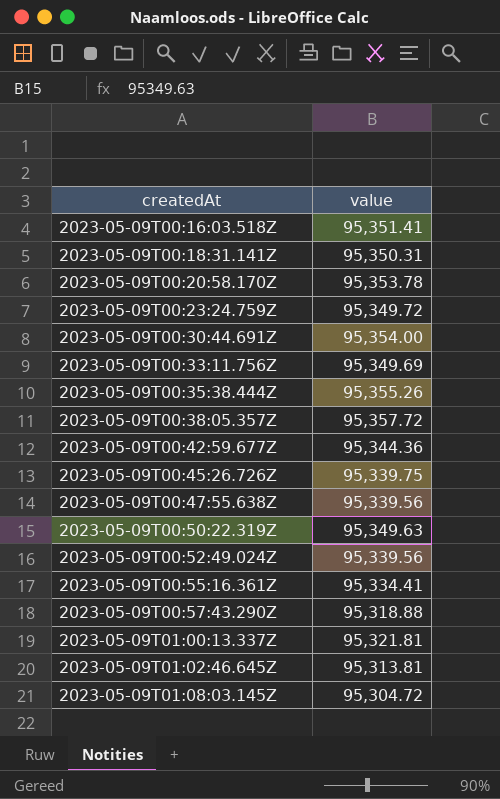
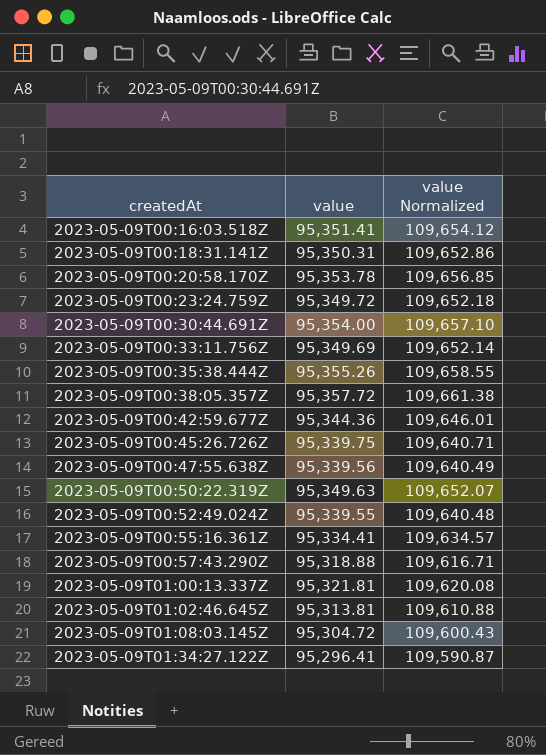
column value Normalized | formula: none -> [value] * 1.15
2023-05-09T00:52:49.024Z | value: 95,339.56 -> 95,339.55
row 2023-05-09T01:34:27.122Z: none -> 95,296.41 | 109,590.87

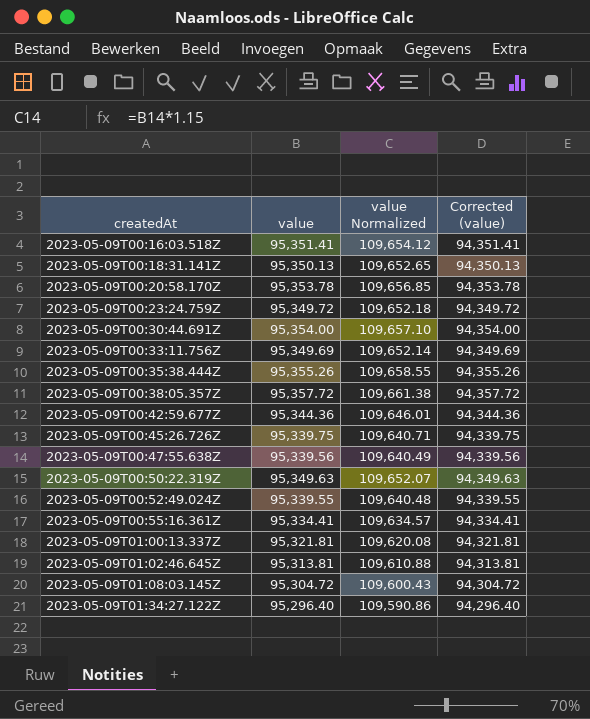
column Corrected (value) | formula: none -> [value] - 1000
row 2023-05-09T00:57:43.290Z: 95,318.88 | 109,616.71 -> none
2023-05-09T00:18:31.141Z | value: 95,350.31 -> 95,350.13
2023-05-09T00:18:31.141Z | value Normalized: 109,652.86 -> 109,652.65
2023-05-09T01:34:27.122Z | value: 95,296.41 -> 95,296.40
2023-05-09T01:34:27.122Z | value Normalized: 109,590.87 -> 109,590.86

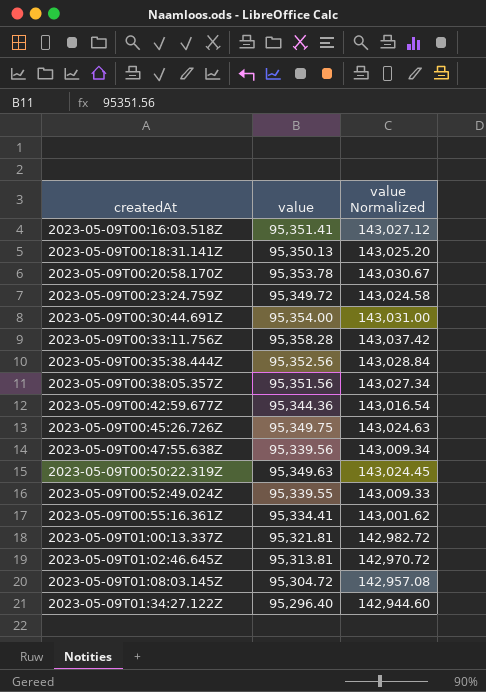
column Corrected (value) | formula: [value] - 1000 -> none
column value Normalized | formula: [value] * 1.15 -> [value] * 1.5
2023-05-09T00:33:11.756Z | value: 95,349.69 -> 95,358.28
2023-05-09T00:35:38.444Z | value: 95,355.26 -> 95,352.56
2023-05-09T00:38:05.357Z | value: 95,357.72 -> 95,351.56
2023-05-09T00:45:26.726Z | value: 95,339.75 -> 95,349.75

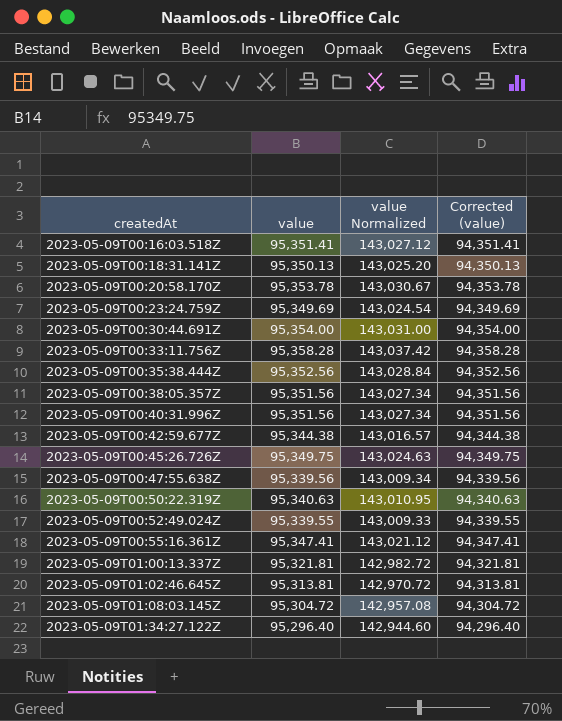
column Corrected (value) | formula: none -> [value] - 1000
2023-05-09T00:23:24.759Z | value: 95,349.72 -> 95,349.69
2023-05-09T00:23:24.759Z | value Normalized: 143,024.58 -> 143,024.54
row 2023-05-09T00:40:31.996Z: none -> 95,351.56 | 143,027.34 | 94,351.56
2023-05-09T00:42:59.677Z | value: 95,344.36 -> 95,344.38
2023-05-09T00:42:59.677Z | value Normalized: 143,016.54 -> 143,016.57
2023-05-09T00:50:22.319Z | value: 95,349.63 -> 95,340.63
2023-05-09T00:50:22.319Z | value Normalized: 143,024.45 -> 143,010.95
2023-05-09T00:55:16.361Z | value: 95,334.41 -> 95,347.41
2023-05-09T00:55:16.361Z | value Normalized: 143,001.62 -> 143,021.12

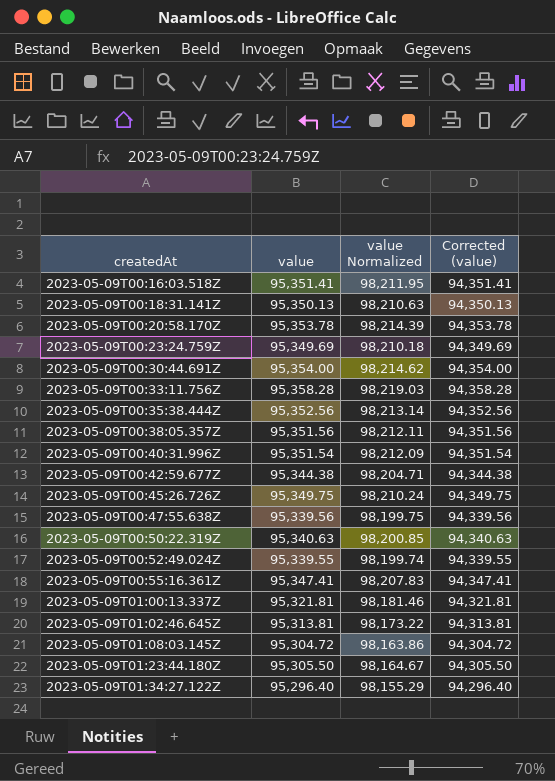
column value Normalized | formula: [value] * 1.5 -> [value] * 1.03
2023-05-09T00:40:31.996Z | value: 95,351.56 -> 95,351.54
2023-05-09T00:40:31.996Z | Corrected (value): 94,351.56 -> 94,351.54
row 2023-05-09T01:23:44.180Z: none -> 95,305.50 | 98,164.67 | 94,305.50

